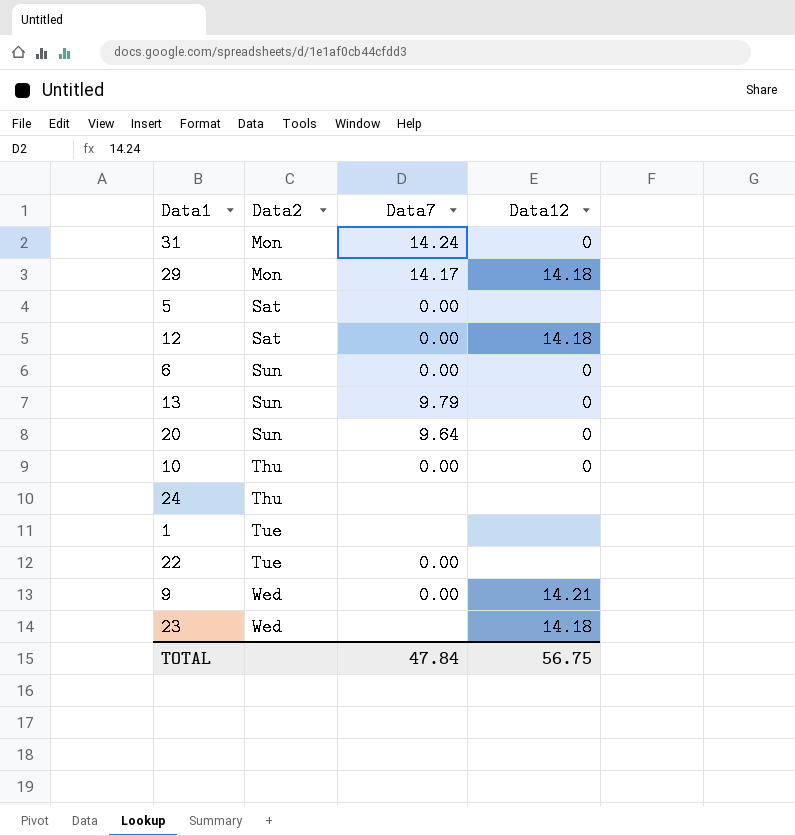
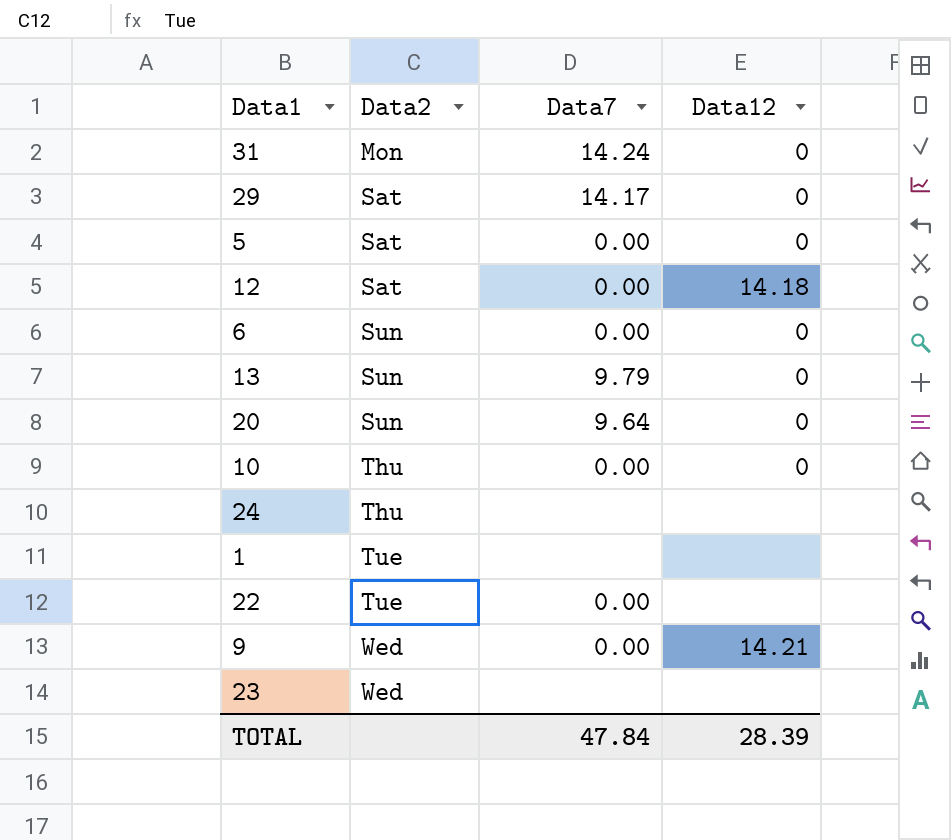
29 | Data2: Mon -> Sat
29 | Data12: 14.18 -> 0
5 | Data12: none -> 0
23 | Data12: 14.18 -> none
TOTAL | Data12: 56.75 -> 28.39

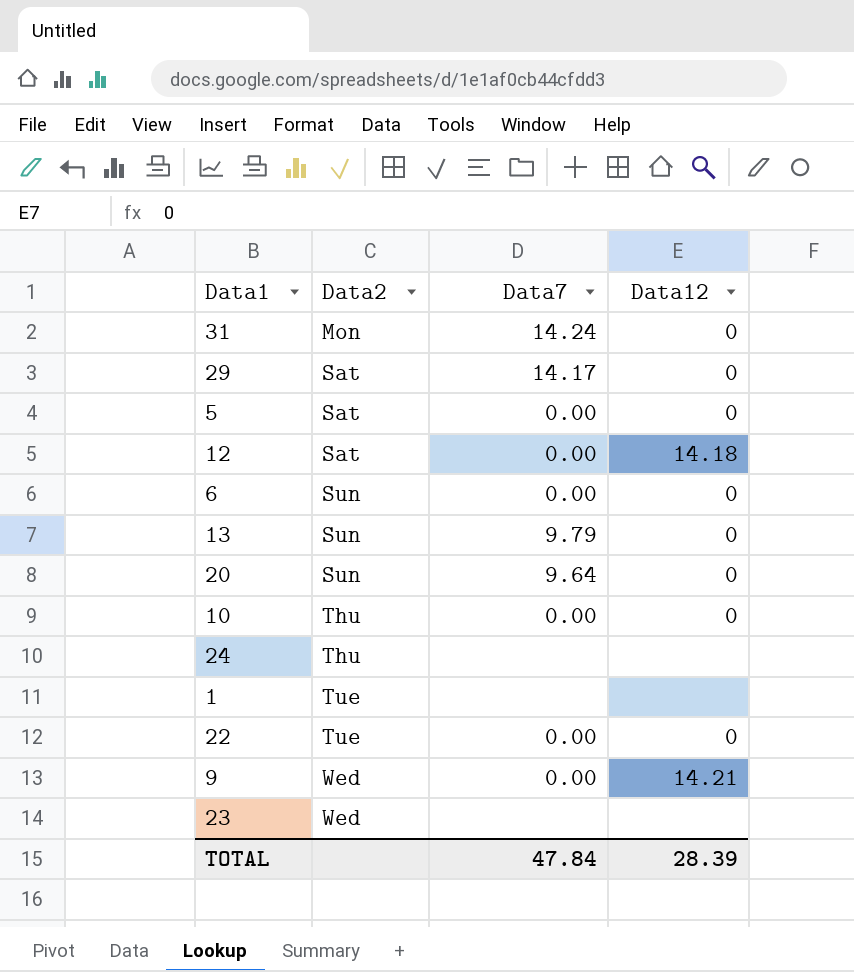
22 | Data12: none -> 0

